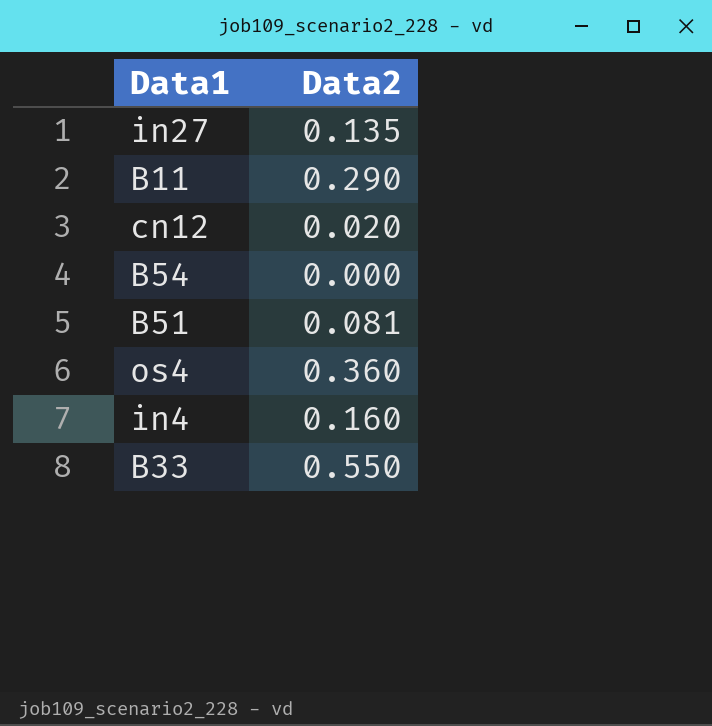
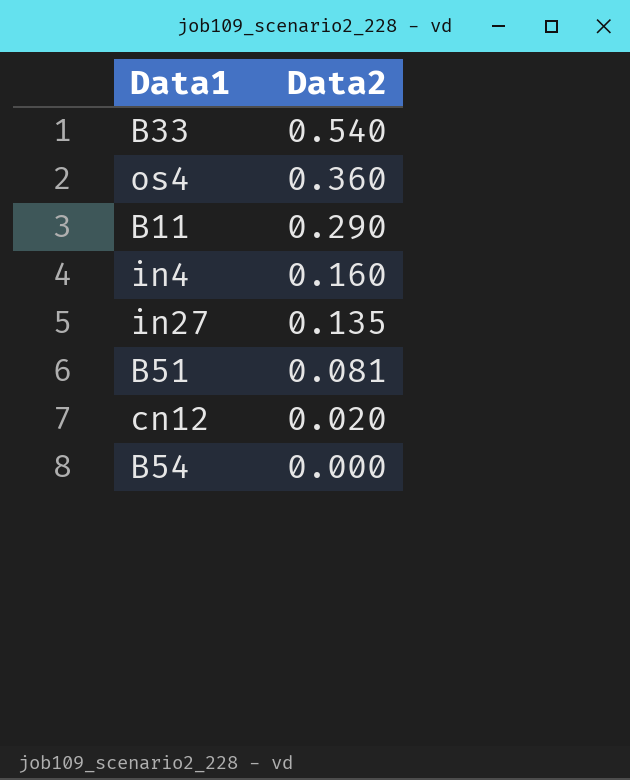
row order: none -> Data2 descending
B33 | Data2: 0.550 -> 0.540

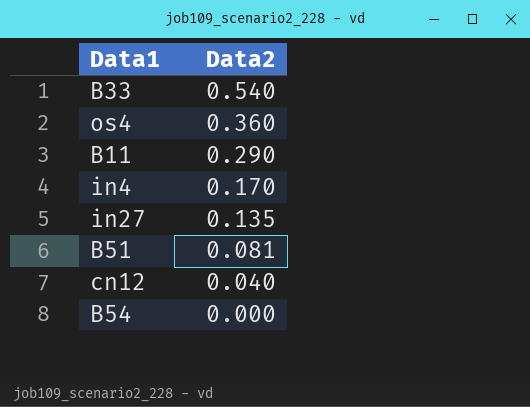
in4 | Data2: 0.160 -> 0.170
cn12 | Data2: 0.020 -> 0.040

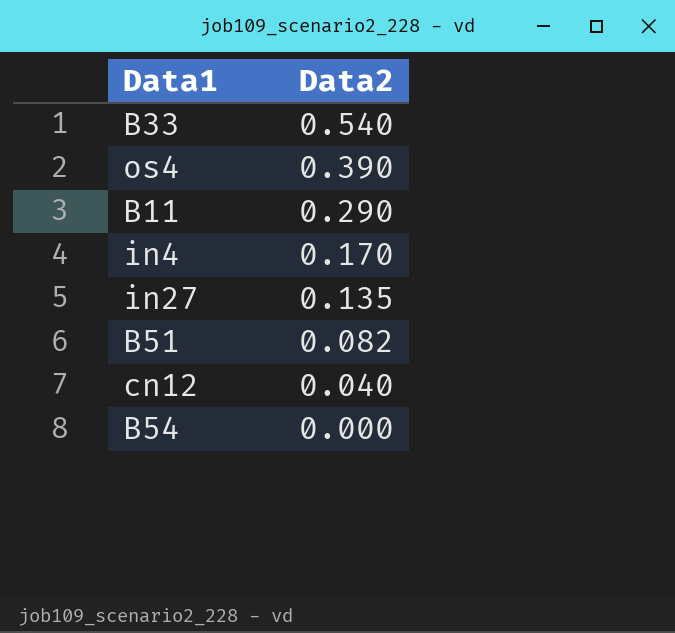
os4 | Data2: 0.360 -> 0.390
B51 | Data2: 0.081 -> 0.082

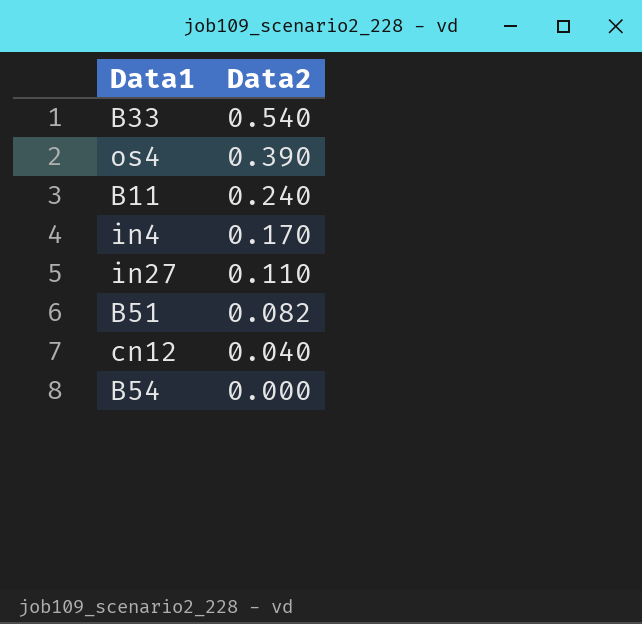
B11 | Data2: 0.290 -> 0.240
in27 | Data2: 0.135 -> 0.110

